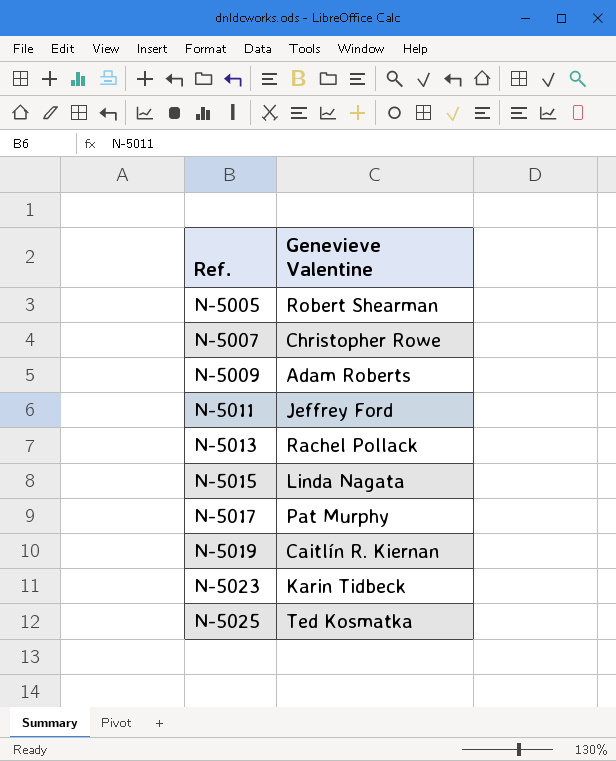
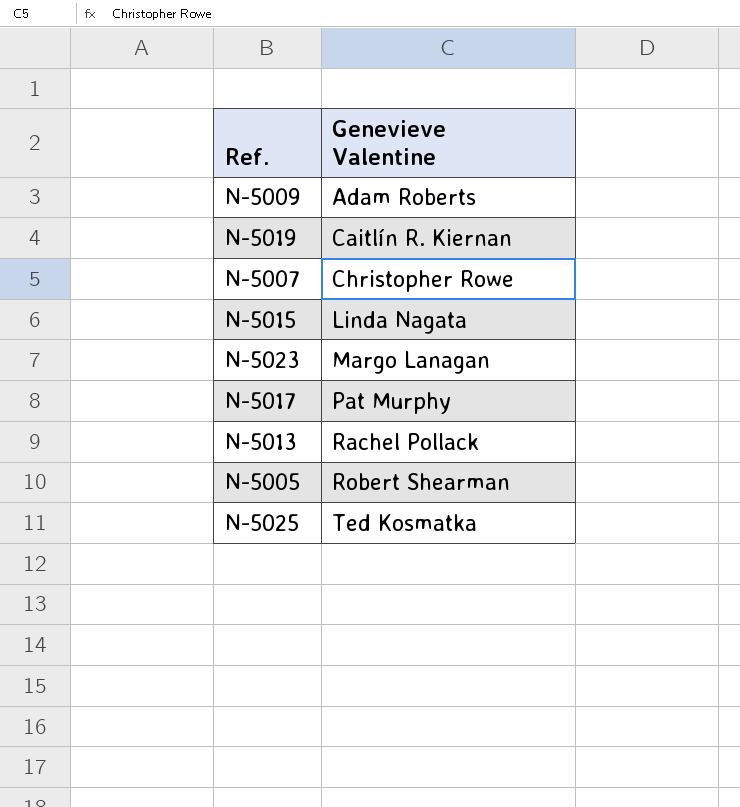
row order: Ref. ascending -> Genevieve Valentine ascending
row N-5011: Jeffrey Ford -> none
N-5023 | Genevieve Valentine: Karin Tidbeck -> Margo Lanagan

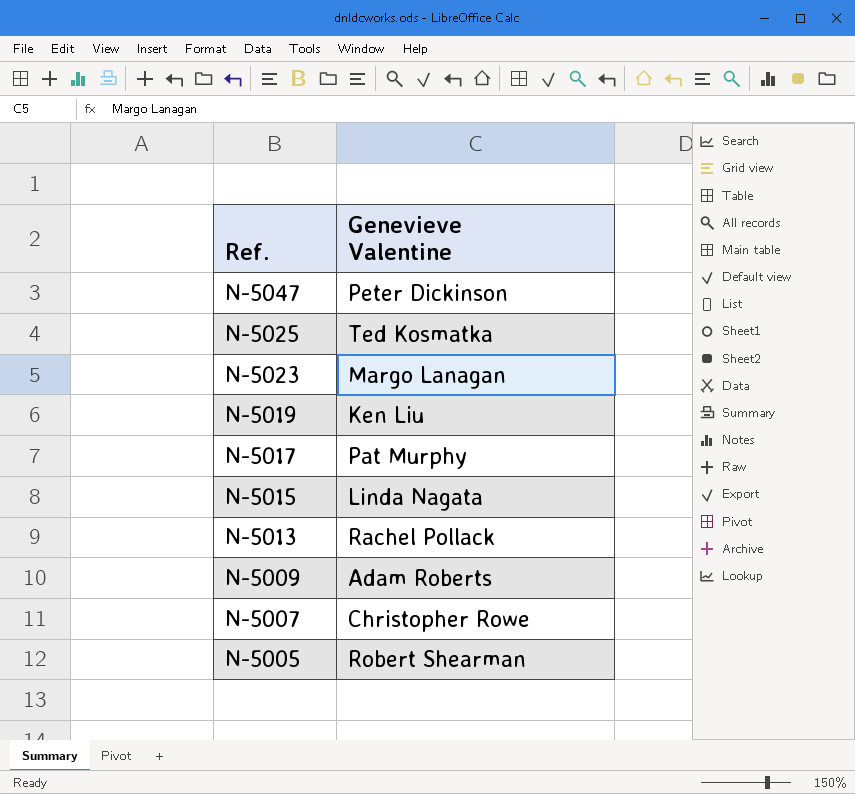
row order: Genevieve Valentine ascending -> Ref. descending
row N-5047: none -> Peter Dickinson
N-5019 | Genevieve Valentine: Caitlín R. Kiernan -> Ken Liu

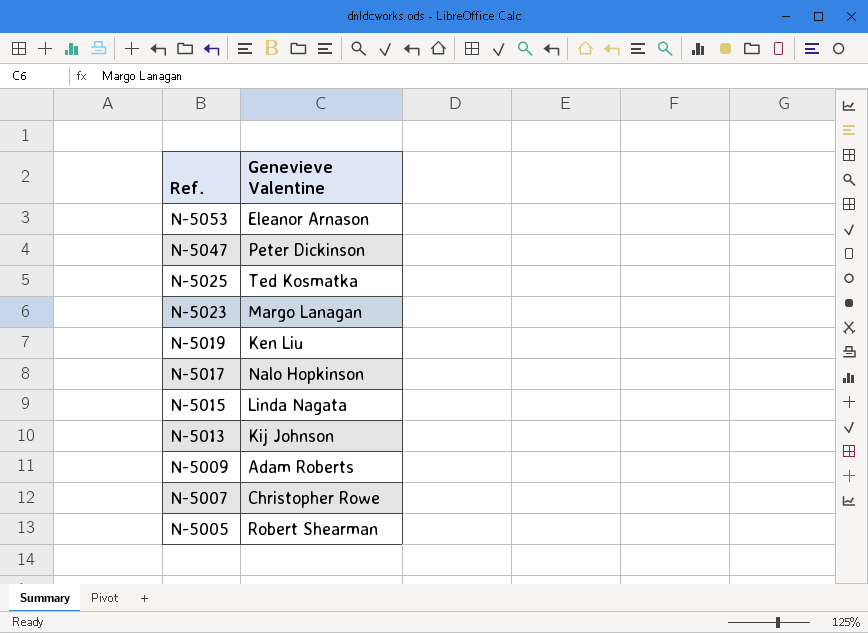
row N-5053: none -> Eleanor Arnason
N-5017 | Genevieve Valentine: Pat Murphy -> Nalo Hopkinson
N-5013 | Genevieve Valentine: Rachel Pollack -> Kij Johnson

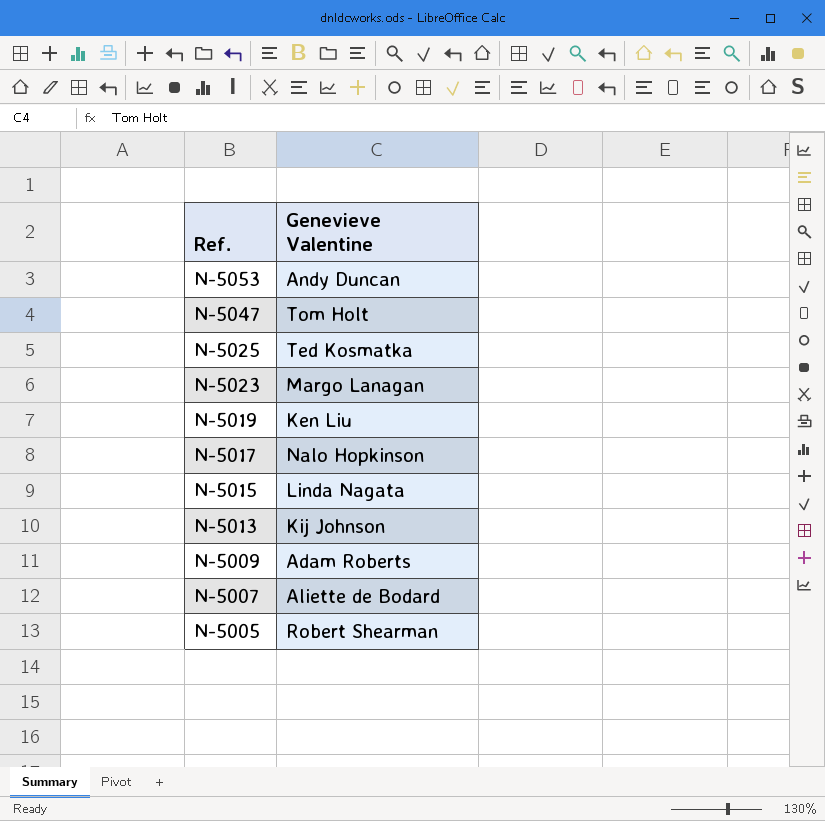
N-5053 | Genevieve Valentine: Eleanor Arnason -> Andy Duncan
N-5047 | Genevieve Valentine: Peter Dickinson -> Tom Holt
N-5007 | Genevieve Valentine: Christopher Rowe -> Aliette de Bodard

